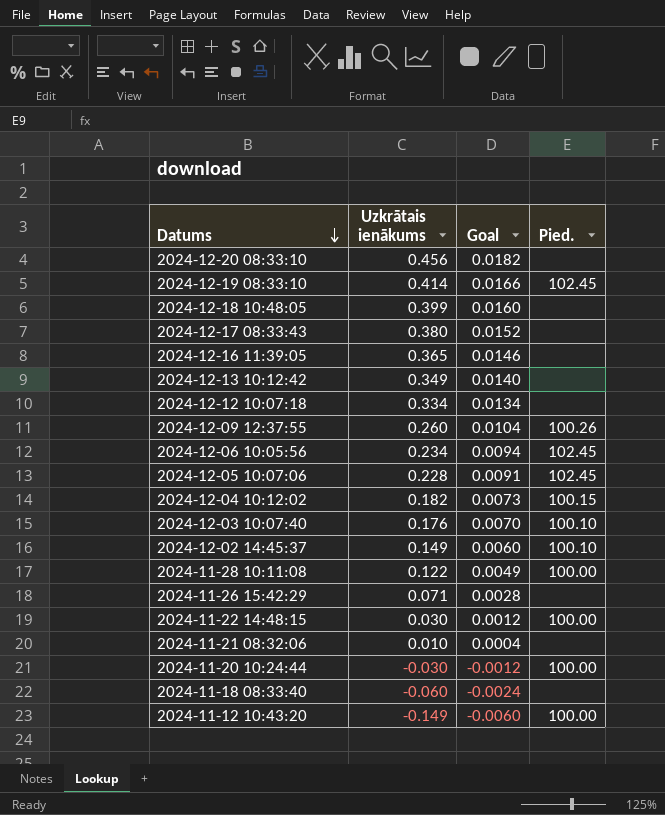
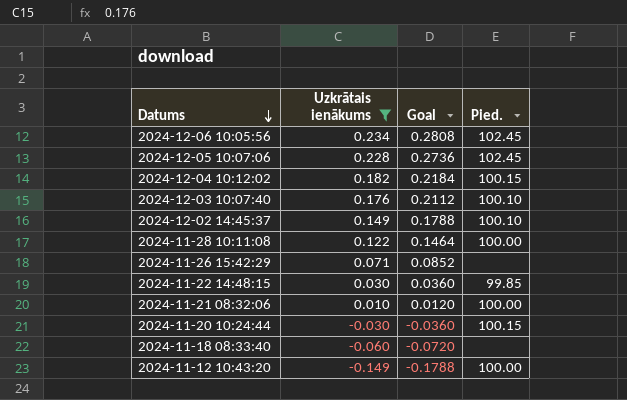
filter: none -> Uzkrātais ienākums <= 0.234
column Goal | formula: [Uzkrātais ienākums] * 0.04 -> [Uzkrātais ienākums] * 1.2
2024-11-22 14:48:15 | Pied.: 100.00 -> 99.85
2024-11-21 08:32:06 | Pied.: none -> 100.00
2024-11-20 10:24:44 | Pied.: 100.00 -> 100.15

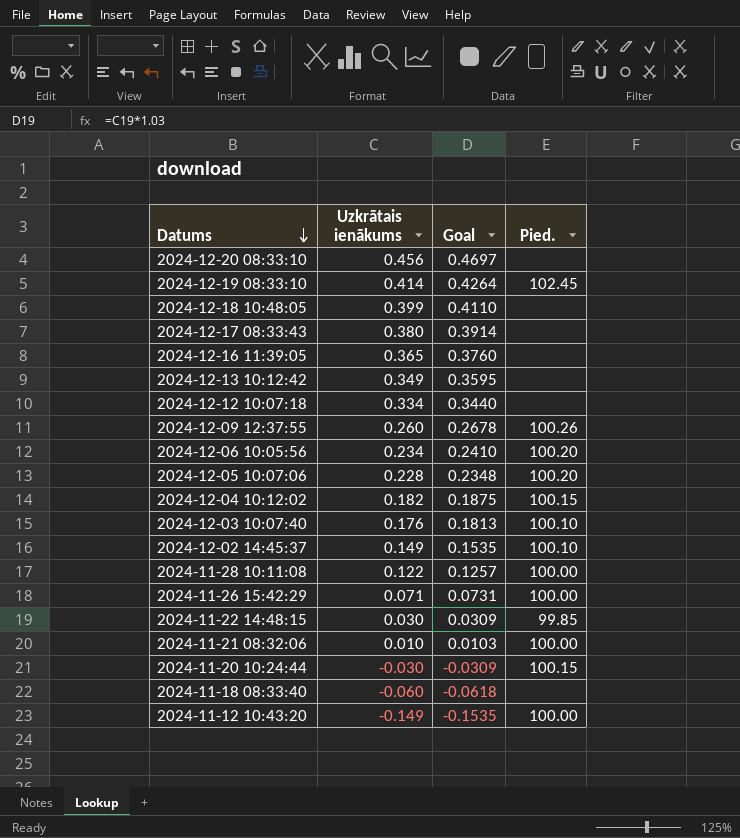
filter: Uzkrātais ienākums <= 0.234 -> none
column Goal | formula: [Uzkrātais ienākums] * 1.2 -> [Uzkrātais ienākums] * 1.03
2024-12-06 10:05:56 | Pied.: 102.45 -> 100.20
2024-12-05 10:07:06 | Pied.: 102.45 -> 100.20
2024-11-26 15:42:29 | Pied.: none -> 100.00

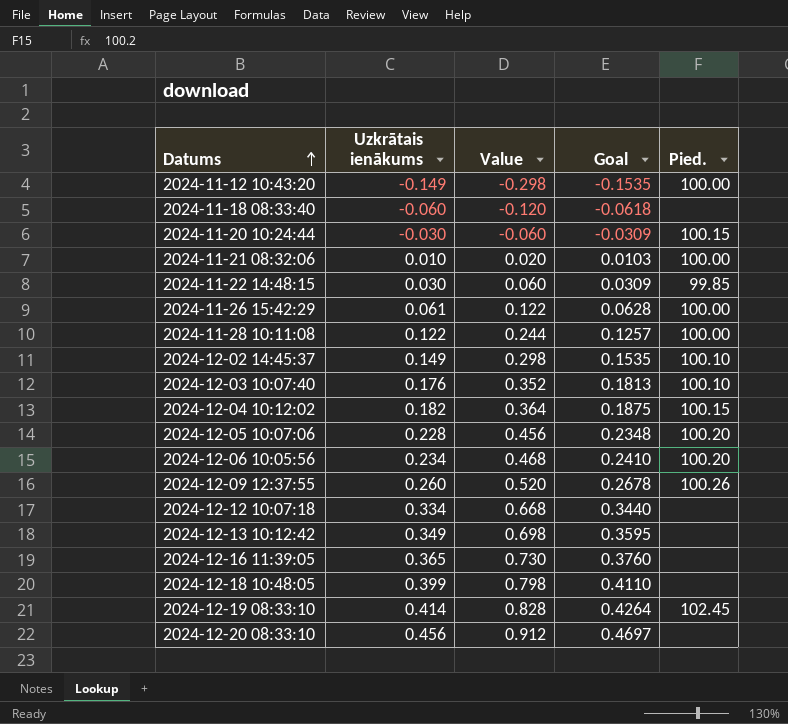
row order: Datums descending -> Datums ascending
column Value | formula: none -> [Uzkrātais ienākums] * 2
row 2024-12-17 08:33:43: 0.380 | 0.3914 | none -> none
2024-11-26 15:42:29 | Uzkrātais ienākums: 0.071 -> 0.061
2024-11-26 15:42:29 | Goal: 0.0731 -> 0.0628

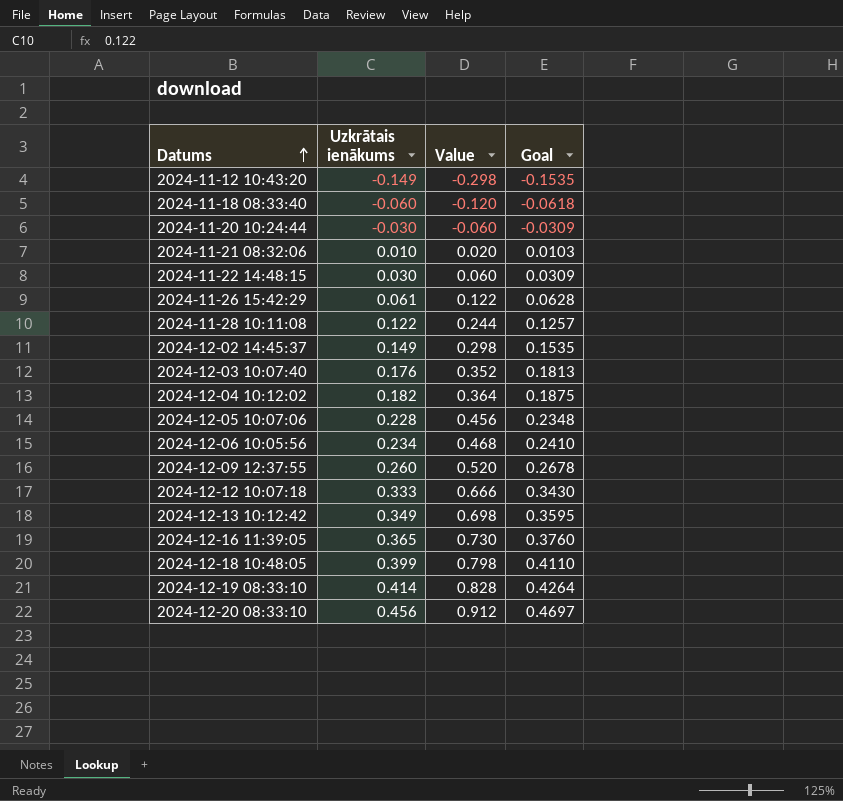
column Pied. | position: 5 -> none
2024-12-12 10:07:18 | Uzkrātais ienākums: 0.334 -> 0.333
2024-12-12 10:07:18 | Value: 0.668 -> 0.666
2024-12-12 10:07:18 | Goal: 0.3440 -> 0.3430

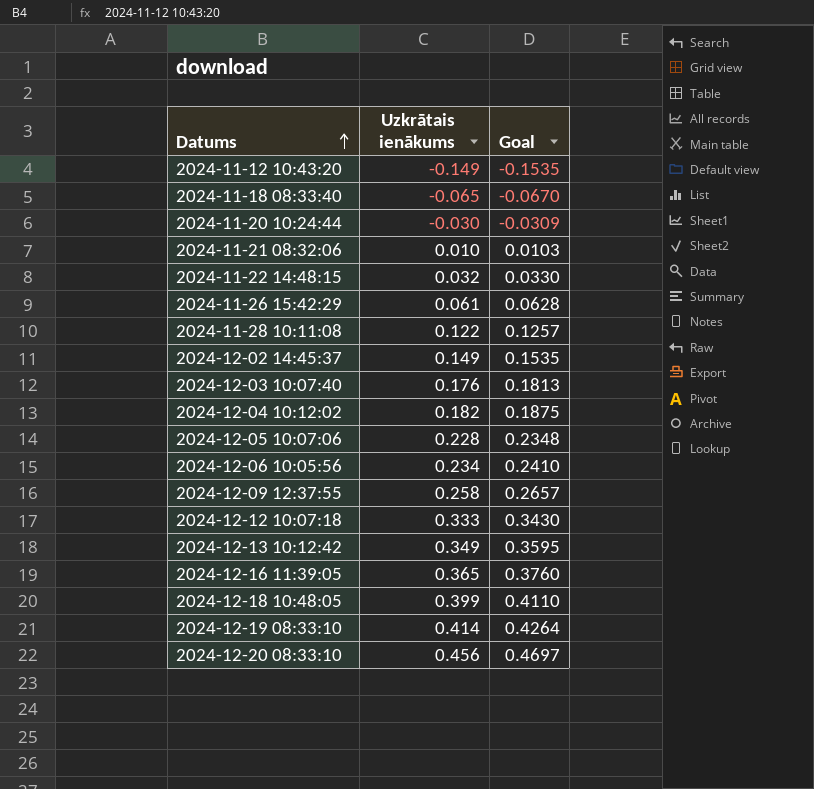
column Value | formula: [Uzkrātais ienākums] * 2 -> none
2024-11-18 08:33:40 | Uzkrātais ienākums: -0.060 -> -0.065
2024-11-18 08:33:40 | Goal: -0.0618 -> -0.0670
2024-11-22 14:48:15 | Uzkrātais ienākums: 0.030 -> 0.032
2024-11-22 14:48:15 | Goal: 0.0309 -> 0.0330
2024-12-09 12:37:55 | Uzkrātais ienākums: 0.260 -> 0.258
2024-12-09 12:37:55 | Goal: 0.2678 -> 0.2657

